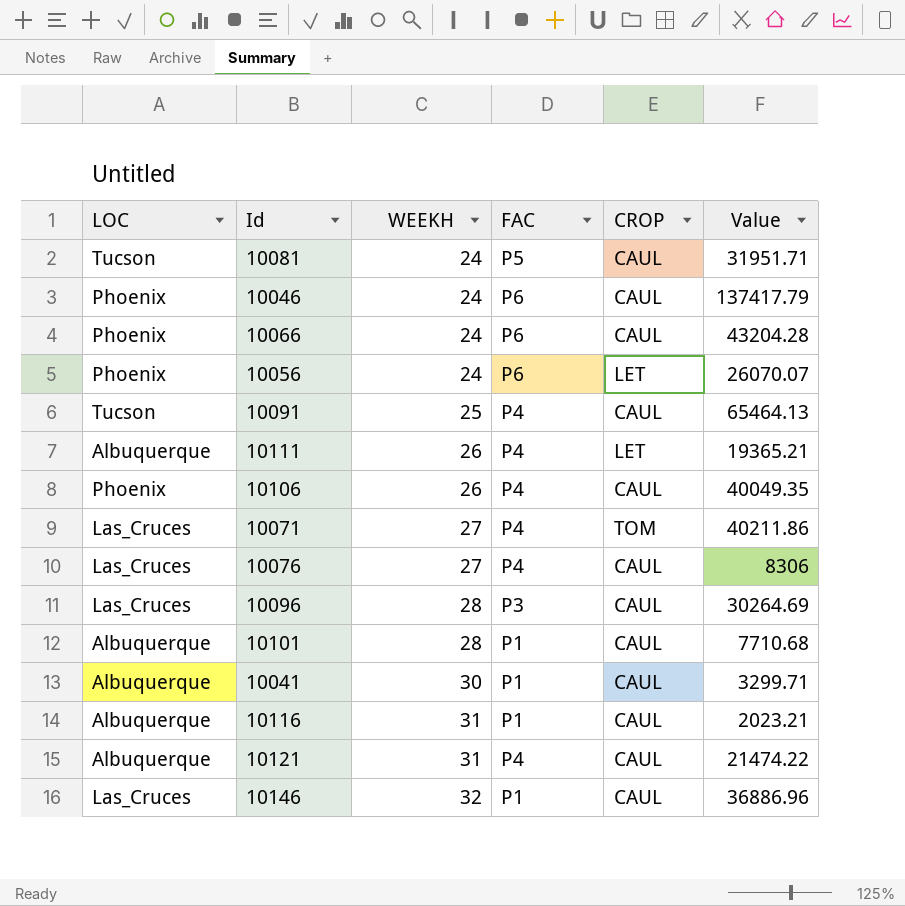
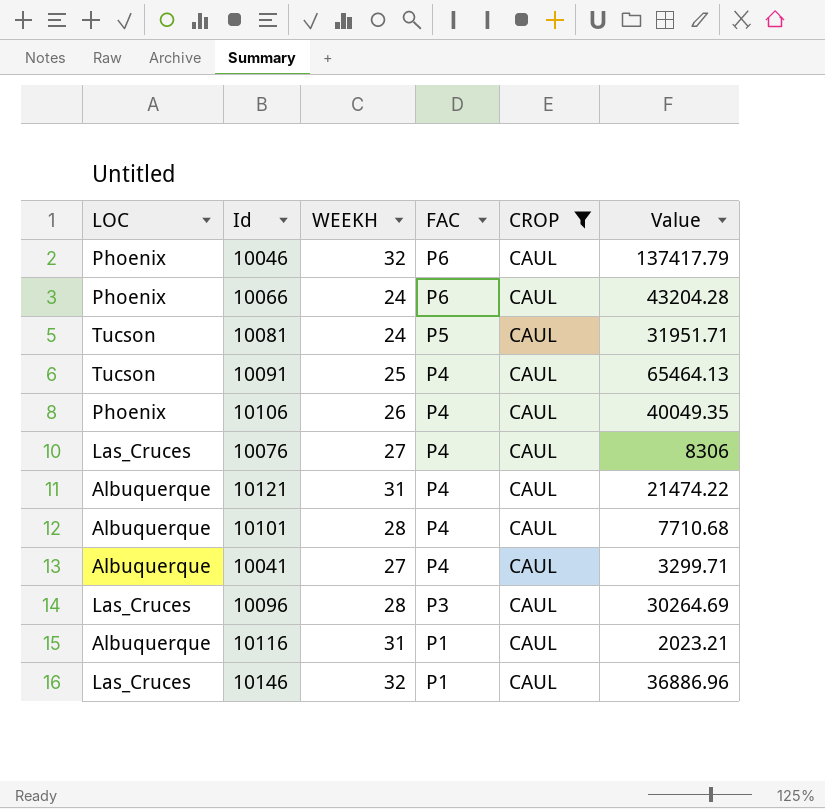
filter: none -> CROP = CAUL
row order: WEEKH ascending -> FAC descending
10046 | WEEKH: 24 -> 32
10101 | FAC: P1 -> P4
10041 | WEEKH: 30 -> 27
10041 | FAC: P1 -> P4

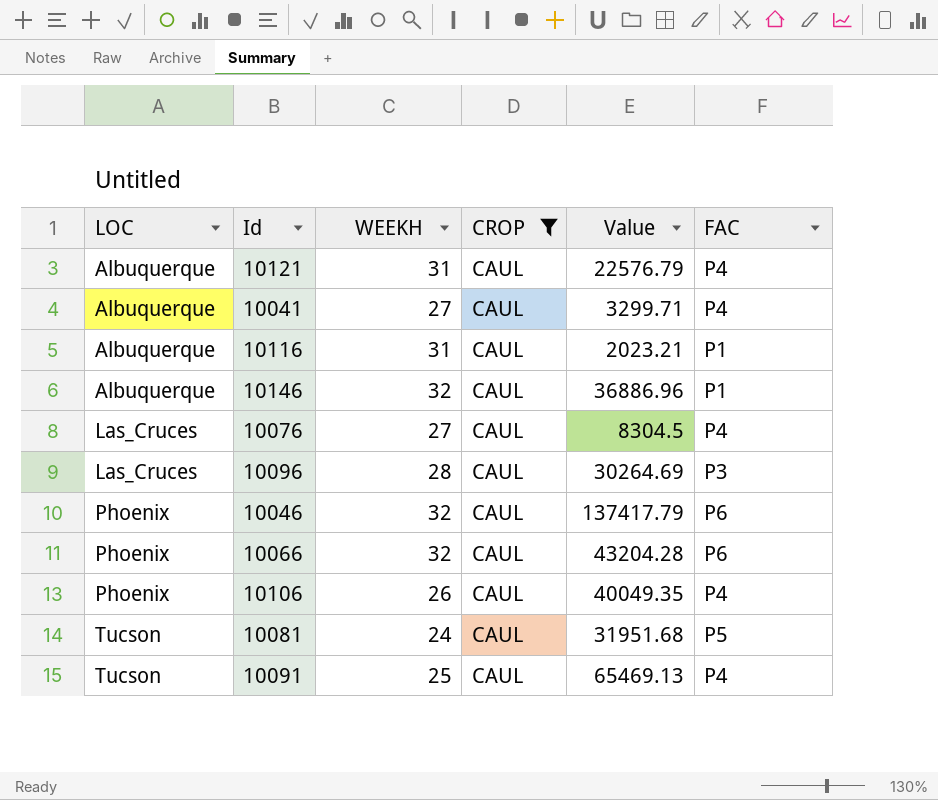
row order: FAC descending -> LOC ascending
column FAC | position: 4 -> 6
row 10101: Albuquerque | 28 | P4 | CAUL | 7710.68 -> none
10121 | Value: 21474.22 -> 22576.79
10146 | LOC: Las_Cruces -> Albuquerque
10076 | Value: 8306 -> 8304.5
10066 | WEEKH: 24 -> 32
10081 | Value: 31951.71 -> 31951.68
10091 | Value: 65464.13 -> 65469.13

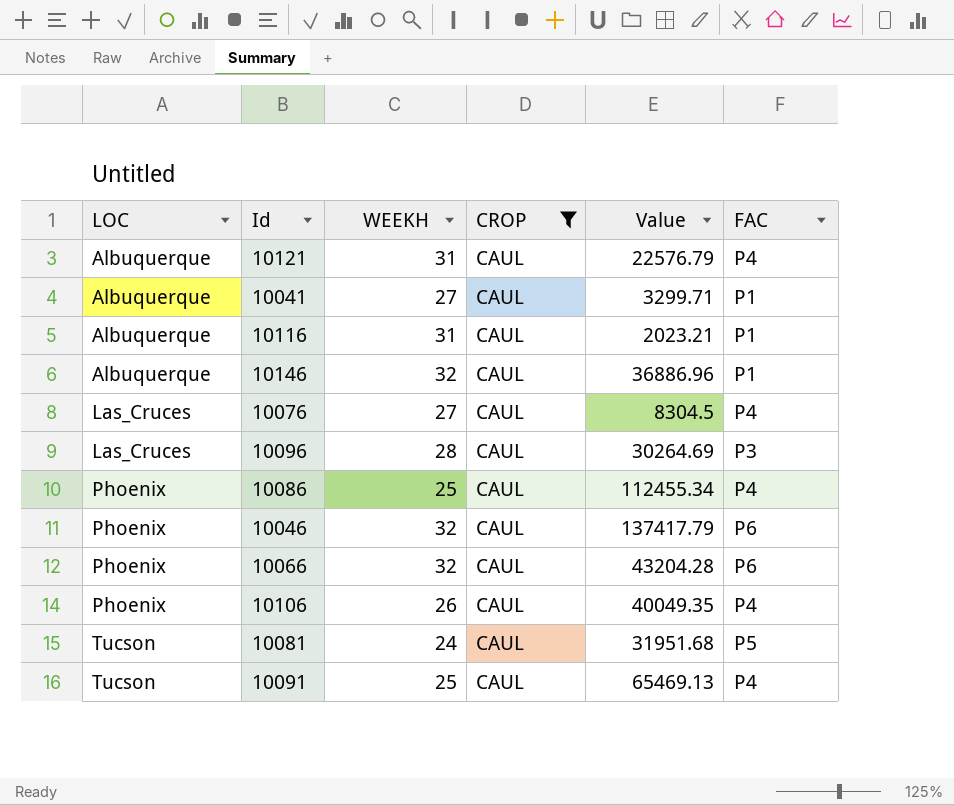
10041 | FAC: P4 -> P1
row 10086: none -> Phoenix | 25 | CAUL | 112455.34 | P4

